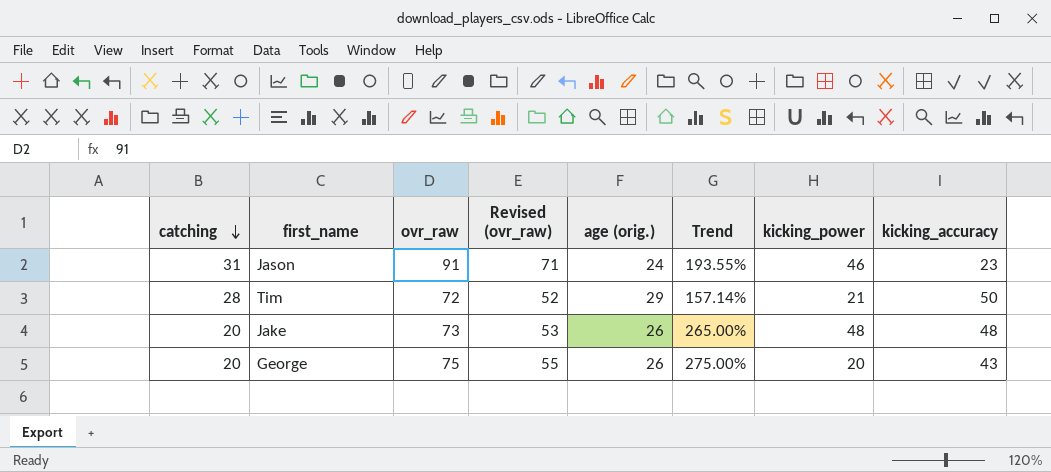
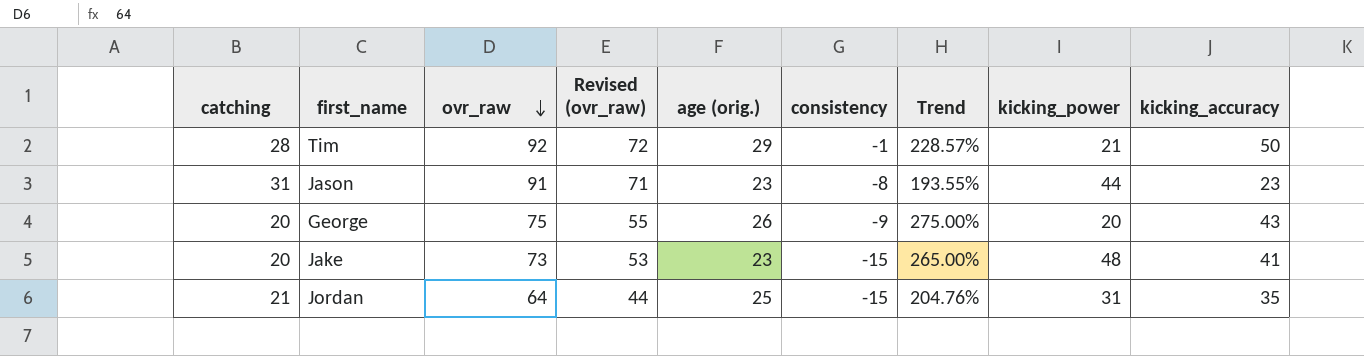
row order: catching descending -> ovr_raw descending
column consistency | position: none -> 6
Tim | ovr_raw: 72 -> 92
Tim | Revised (ovr_raw): 52 -> 72
Tim | Trend: 157.14% -> 228.57%
Jason | age (orig.): 24 -> 23
Jason | kicking_power: 46 -> 44
Jake | age (orig.): 26 -> 23
Jake | kicking_accuracy: 48 -> 41
row Jordan: none -> 21 | 64 | 44 | 25 | -15 | 204.76% | 31 | 35

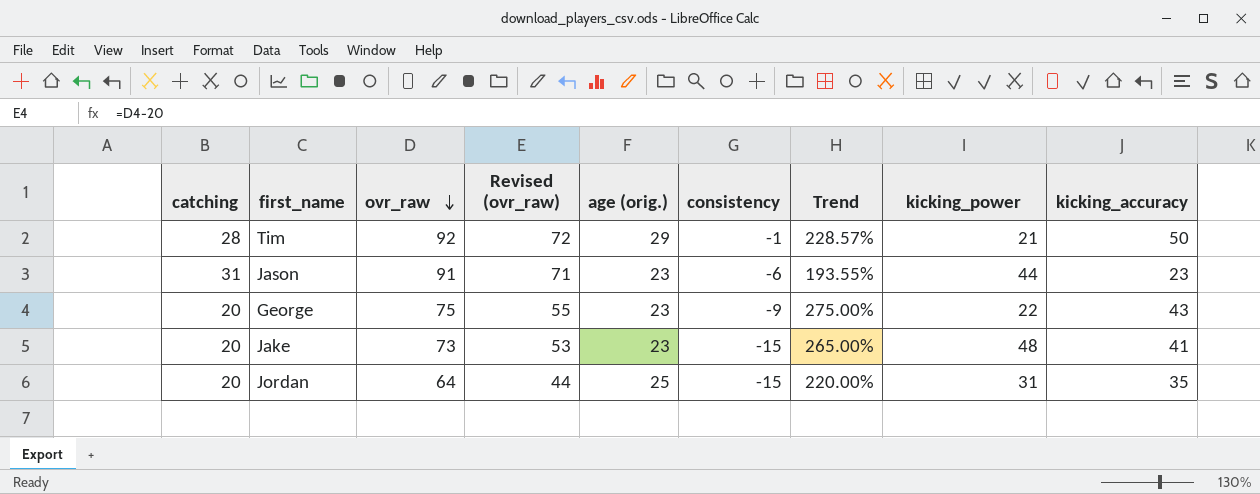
Jason | consistency: -8 -> -6
George | age (orig.): 26 -> 23
George | kicking_power: 20 -> 22
Jordan | catching: 21 -> 20
Jordan | Trend: 204.76% -> 220.00%

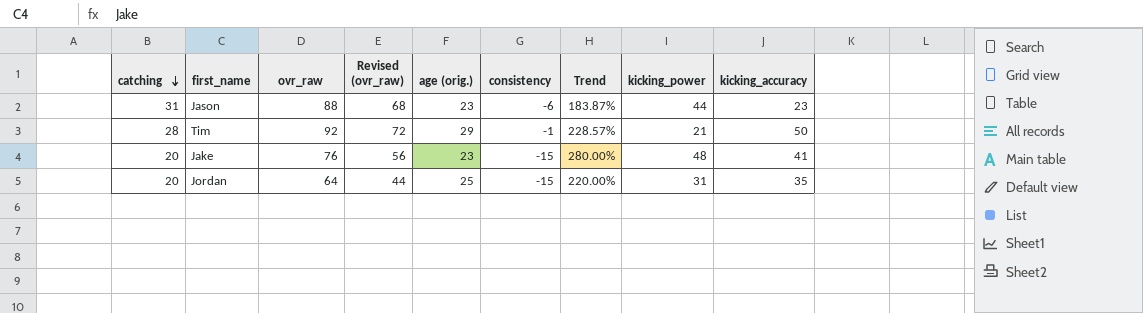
row order: ovr_raw descending -> catching descending
row George: 20 | 75 | 55 | 23 | -9 | 275.00% | 22 | 43 -> none
Jason | ovr_raw: 91 -> 88
Jason | Revised (ovr_raw): 71 -> 68
Jason | Trend: 193.55% -> 183.87%
Jake | ovr_raw: 73 -> 76
Jake | Revised (ovr_raw): 53 -> 56
Jake | Trend: 265.00% -> 280.00%

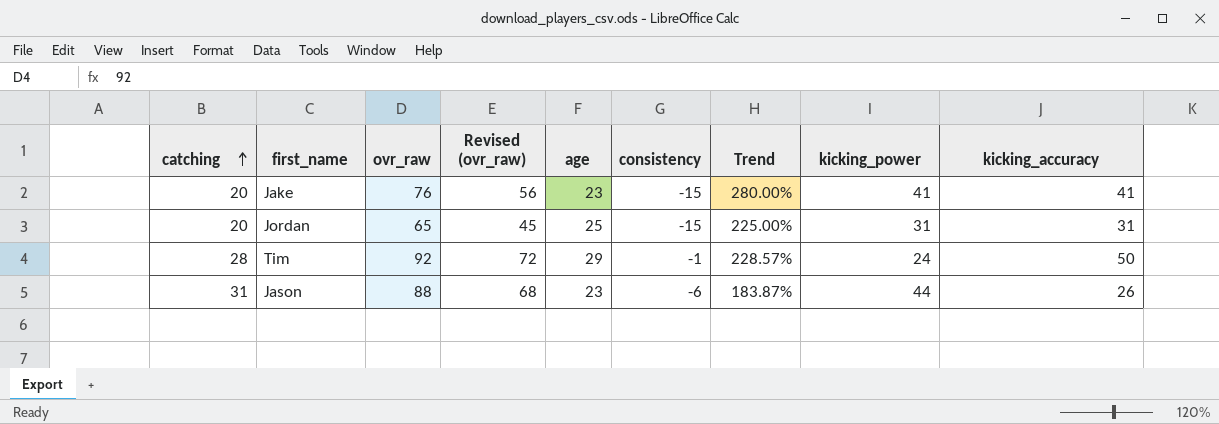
row order: catching descending -> catching ascending
column name: age (orig.) -> age
Jake | kicking_power: 48 -> 41
Jordan | ovr_raw: 64 -> 65
Jordan | Revised (ovr_raw): 44 -> 45
Jordan | Trend: 220.00% -> 225.00%
Jordan | kicking_accuracy: 35 -> 31
Tim | kicking_power: 21 -> 24
Jason | kicking_accuracy: 23 -> 26

